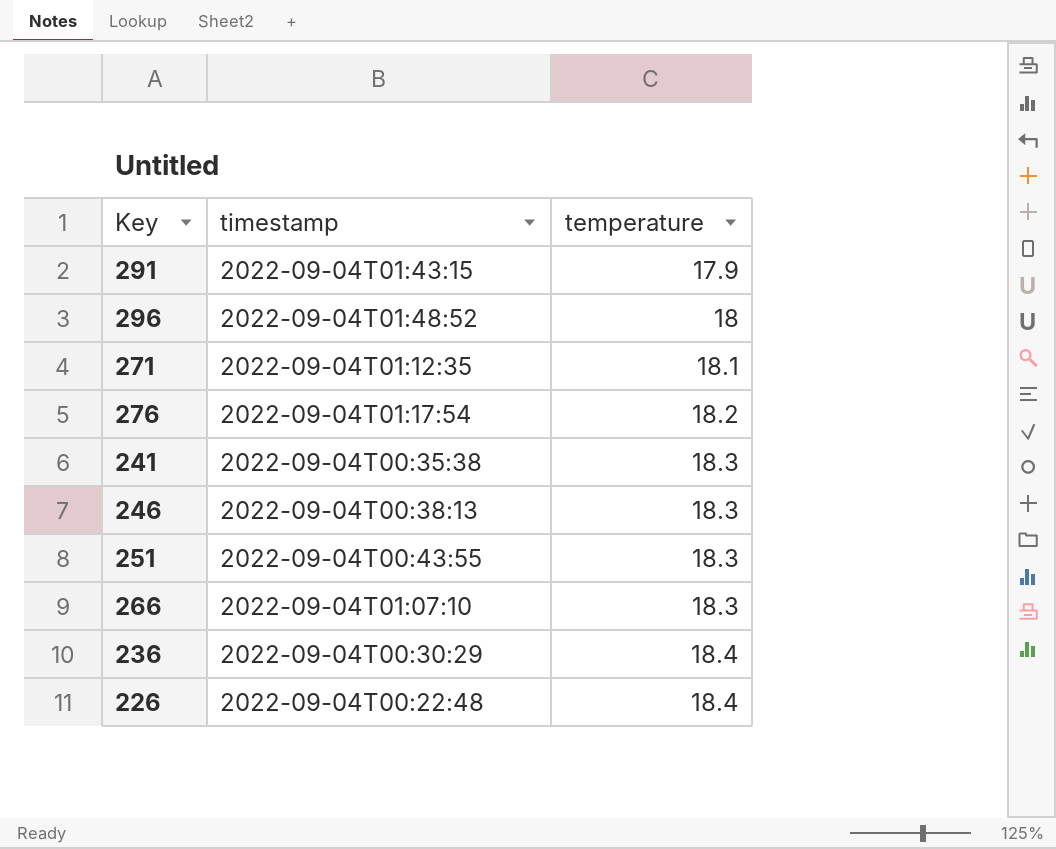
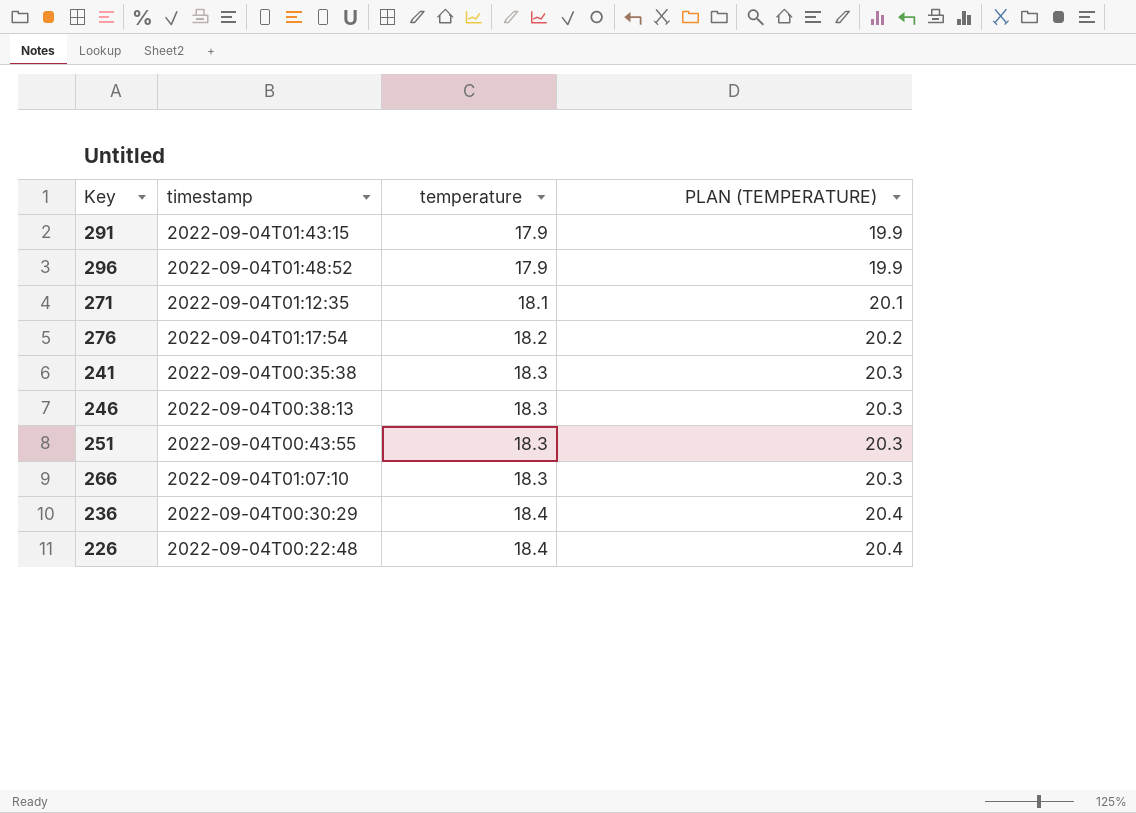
column PLAN (TEMPERATURE) | formula: none -> [temperature] + 2
296 | temperature: 18 -> 17.9

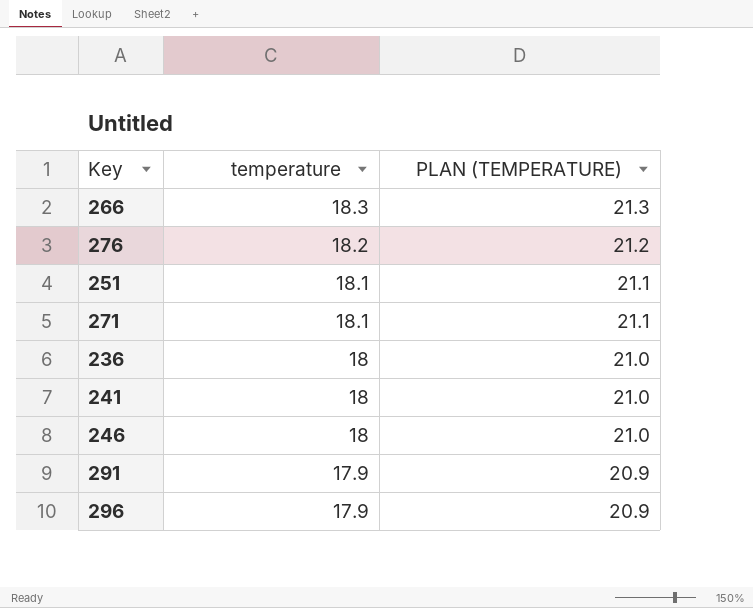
row order: temperature ascending -> temperature descending
column timestamp | position: 2 -> none
column PLAN (TEMPERATURE) | formula: [temperature] + 2 -> [temperature] + 3
row 226: 2022-09-04T00:22:48 | 18.4 | 20.4 -> none
251 | temperature: 18.3 -> 18.1
236 | temperature: 18.4 -> 18
241 | temperature: 18.3 -> 18
246 | temperature: 18.3 -> 18

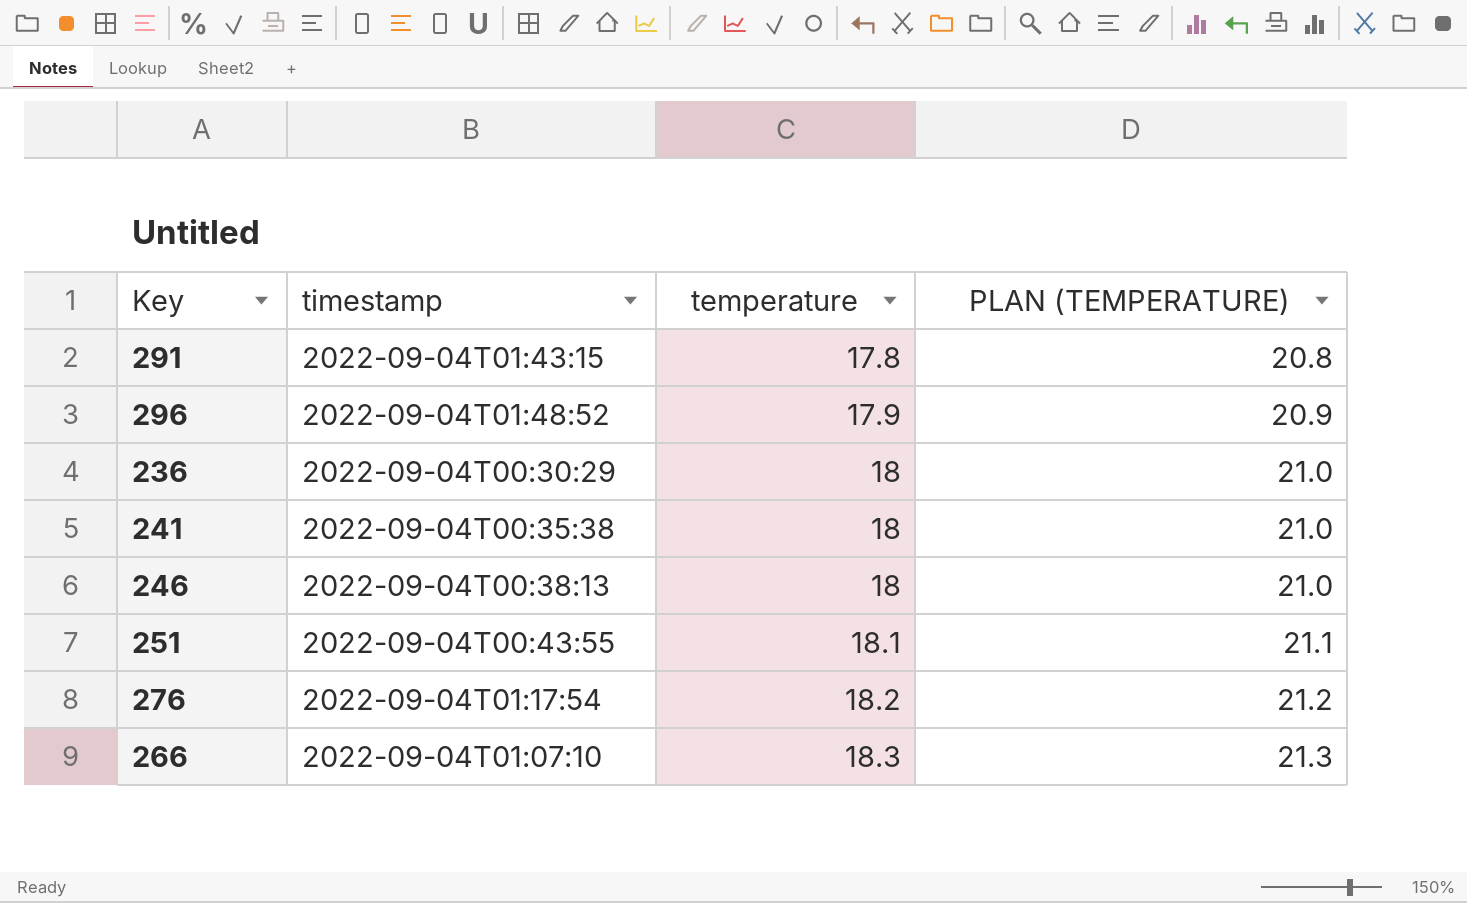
row order: temperature descending -> temperature ascending
column timestamp | position: none -> 2
row 271: 18.1 | 21.1 -> none
291 | temperature: 17.9 -> 17.8
291 | PLAN (TEMPERATURE): 20.9 -> 20.8

